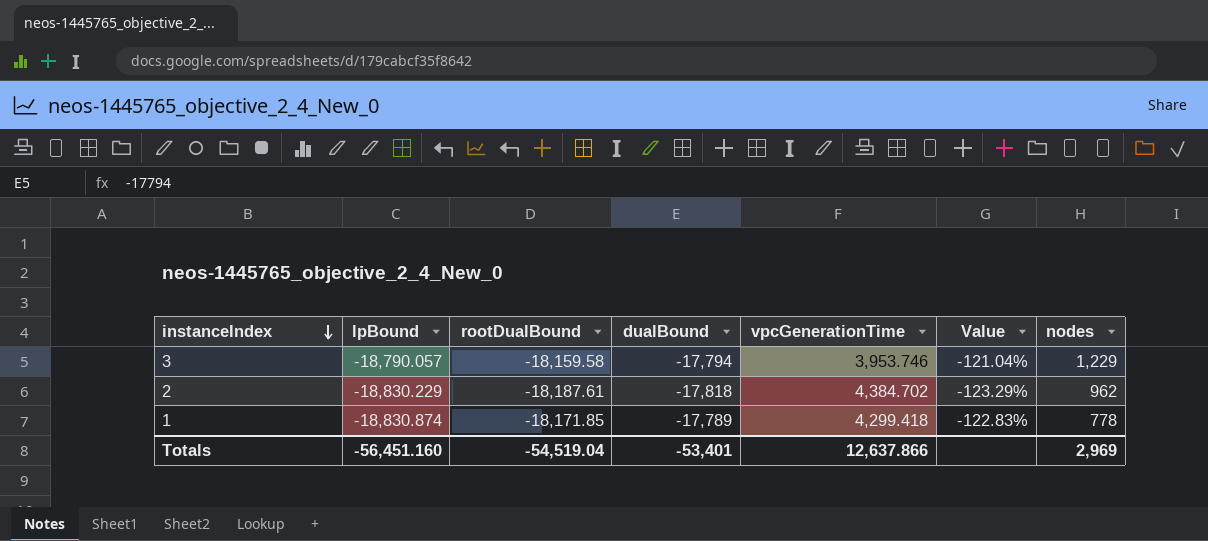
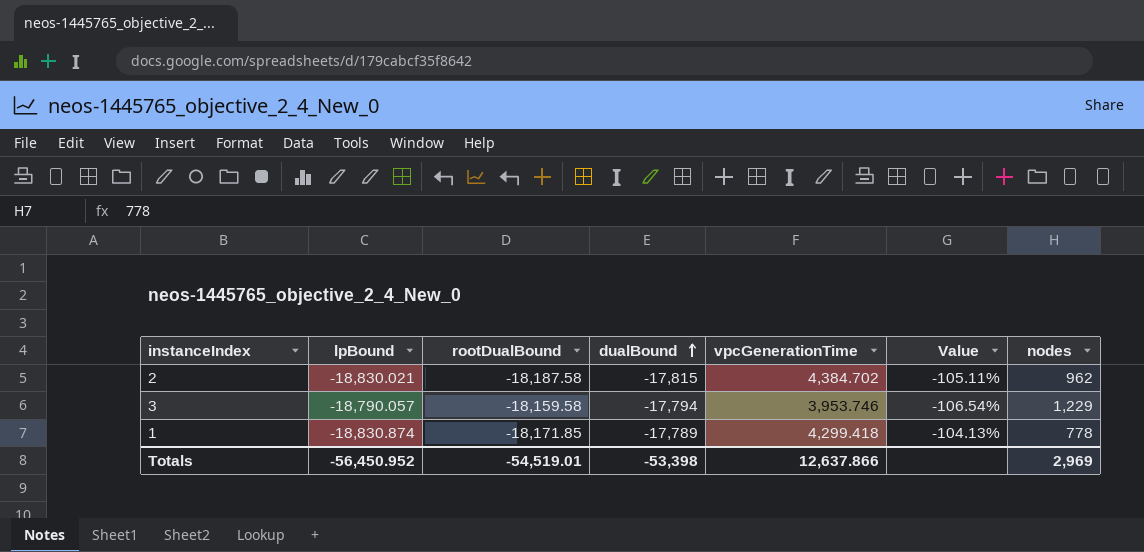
row order: instanceIndex descending -> dualBound ascending
column Value | formula: ([vpcGenerationTime] - [lpBound]) / [lpBound] -> ([nodes] - [lpBound]) / [lpBound]
2 | lpBound: -18,830.229 -> -18,830.021
2 | rootDualBound: -18,187.61 -> -18,187.58
2 | dualBound: -17,818 -> -17,815
Totals | lpBound: -56,451.160 -> -56,450.952
Totals | rootDualBound: -54,519.04 -> -54,519.01
Totals | dualBound: -53,401 -> -53,398

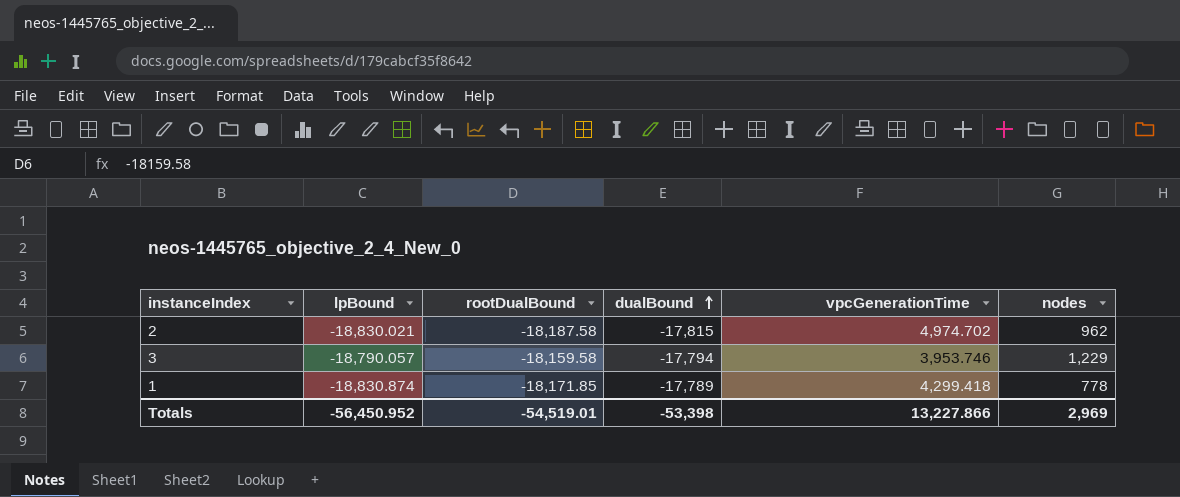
column Value | formula: ([nodes] - [lpBound]) / [lpBound] -> none
2 | vpcGenerationTime: 4,384.702 -> 4,974.702
Totals | vpcGenerationTime: 12,637.866 -> 13,227.866

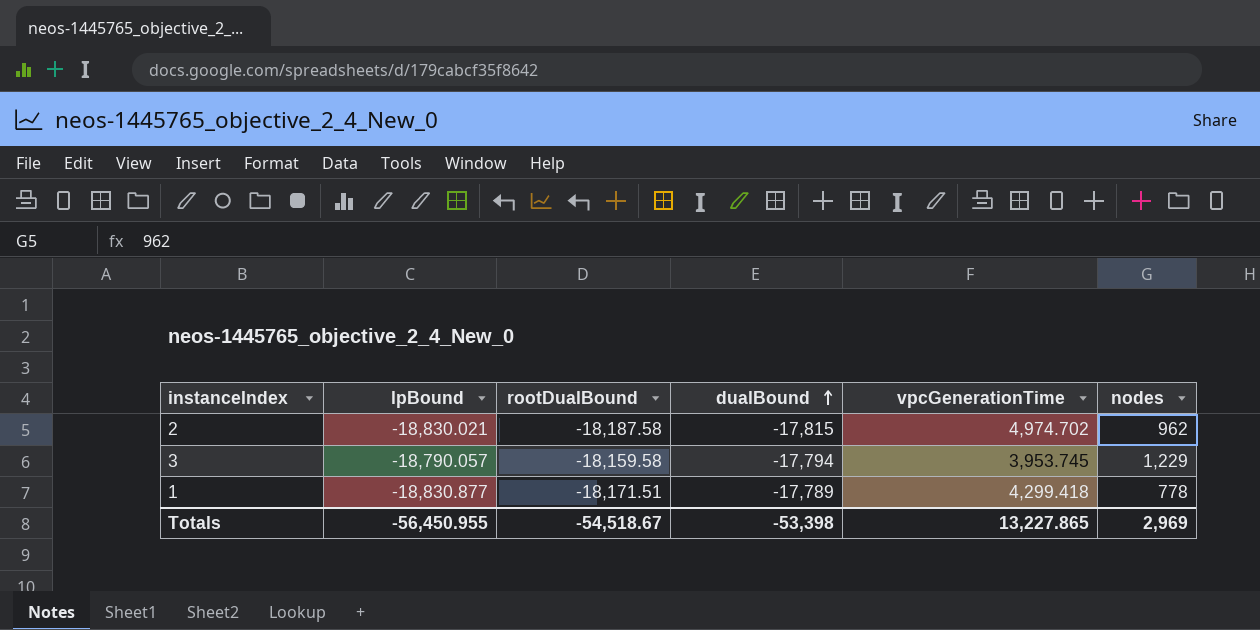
3 | vpcGenerationTime: 3,953.746 -> 3,953.745
1 | lpBound: -18,830.874 -> -18,830.877
1 | rootDualBound: -18,171.85 -> -18,171.51
Totals | lpBound: -56,450.952 -> -56,450.955
Totals | rootDualBound: -54,519.01 -> -54,518.67
Totals | vpcGenerationTime: 13,227.866 -> 13,227.865

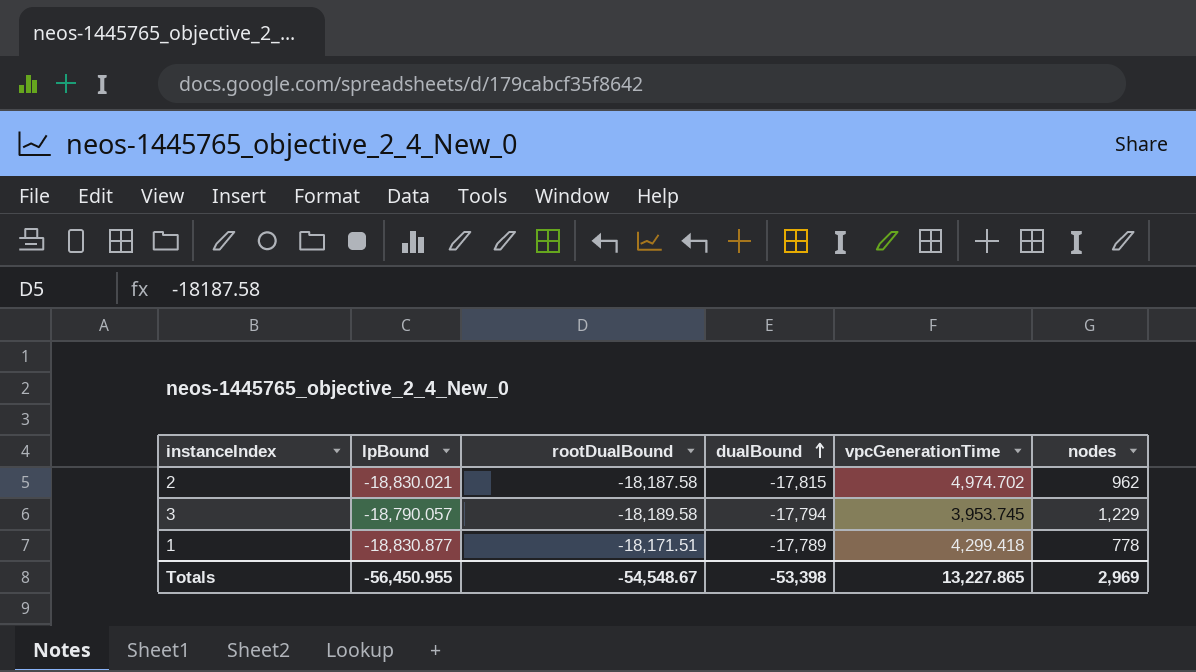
3 | rootDualBound: -18,159.58 -> -18,189.58
Totals | rootDualBound: -54,518.67 -> -54,548.67

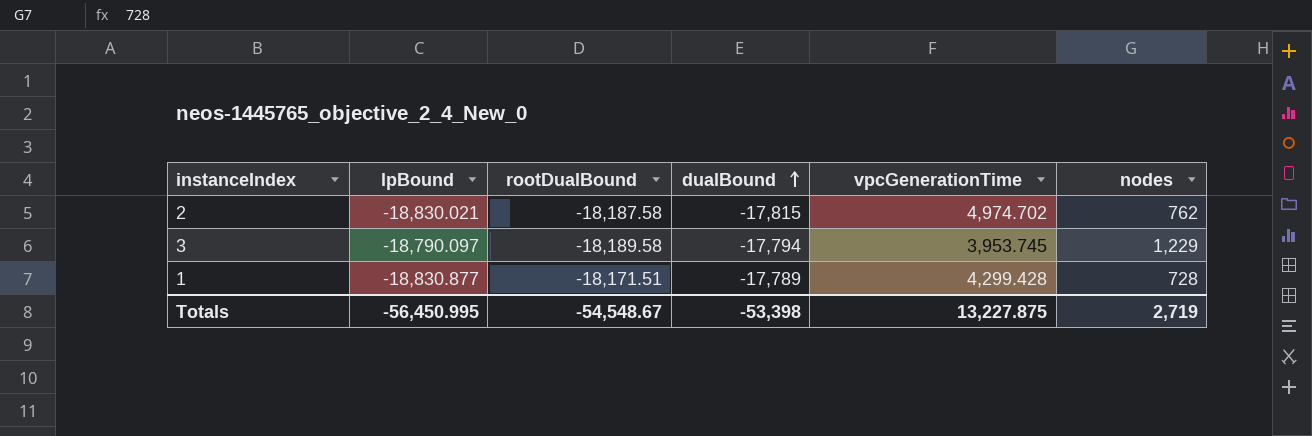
2 | nodes: 962 -> 762
3 | lpBound: -18,790.057 -> -18,790.097
1 | vpcGenerationTime: 4,299.418 -> 4,299.428
1 | nodes: 778 -> 728
Totals | lpBound: -56,450.955 -> -56,450.995
Totals | vpcGenerationTime: 13,227.865 -> 13,227.875
Totals | nodes: 2,969 -> 2,719

